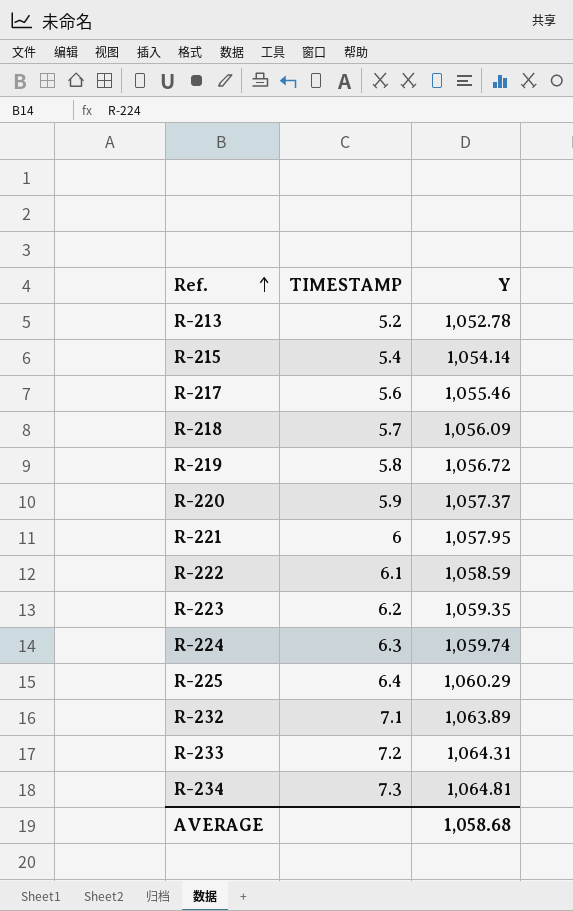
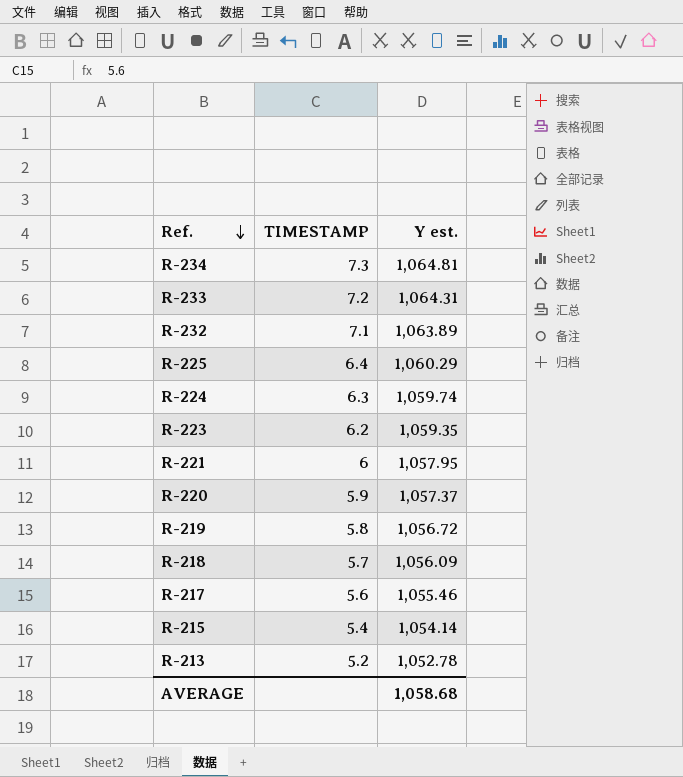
row order: Ref. ascending -> Ref. descending
column name: Y -> Y est.
row R-222: 6.1 | 1,058.59 -> none

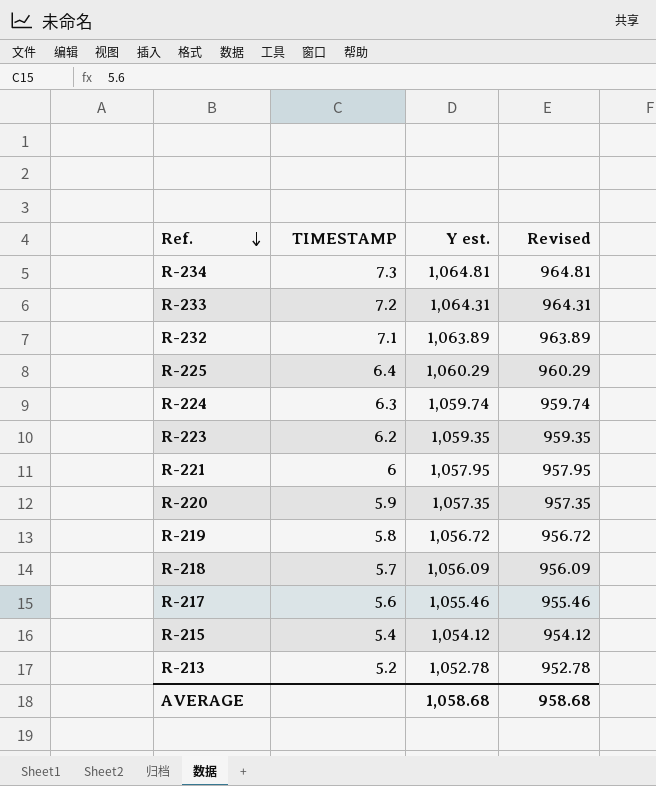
column Revised | formula: none -> [Y est.] - 100
R-220 | Y est.: 1,057.37 -> 1,057.35
R-215 | Y est.: 1,054.14 -> 1,054.12

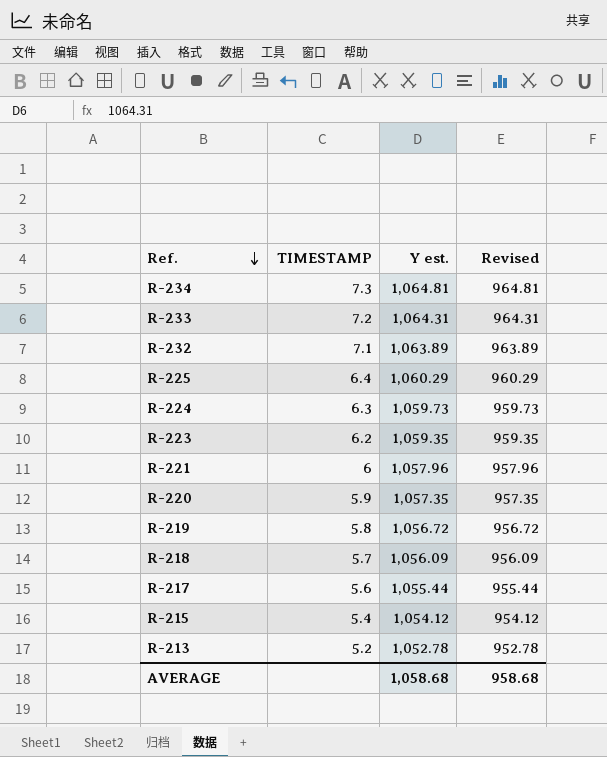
R-224 | Y est.: 1,059.74 -> 1,059.73
R-224 | Revised: 959.74 -> 959.73
R-221 | Y est.: 1,057.95 -> 1,057.96
R-221 | Revised: 957.95 -> 957.96
R-217 | Y est.: 1,055.46 -> 1,055.44
R-217 | Revised: 955.46 -> 955.44

